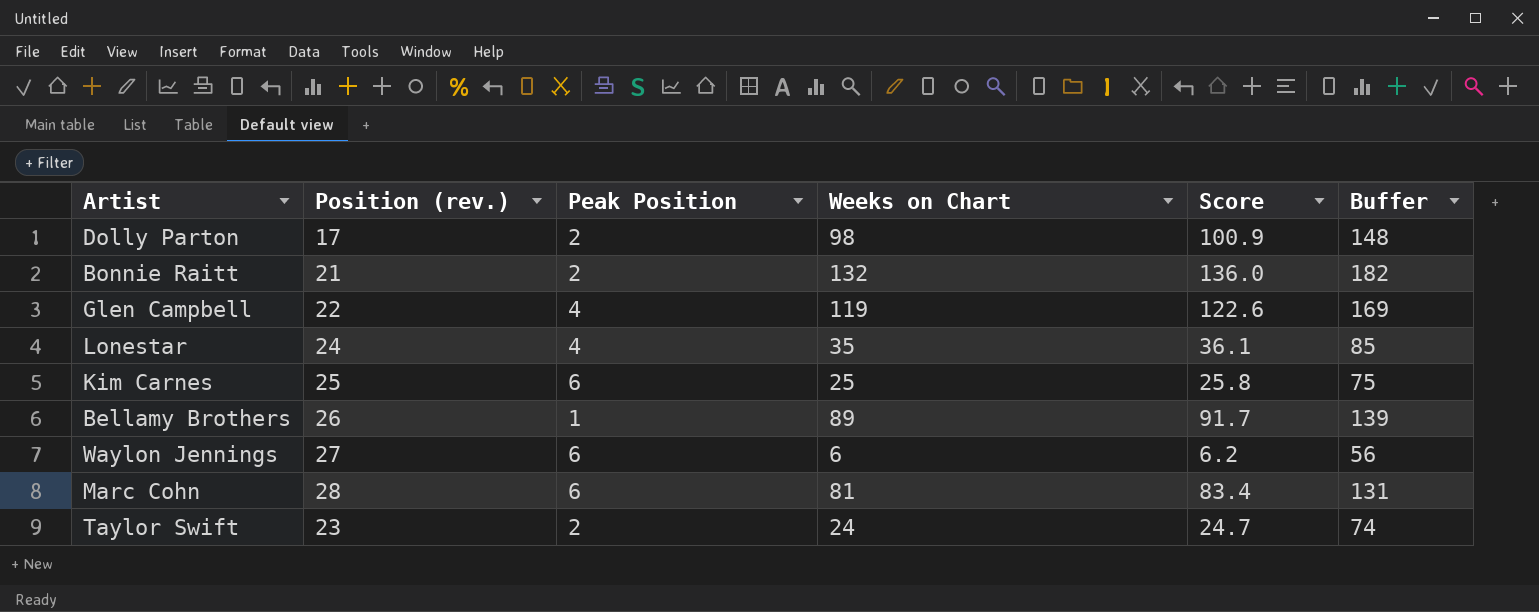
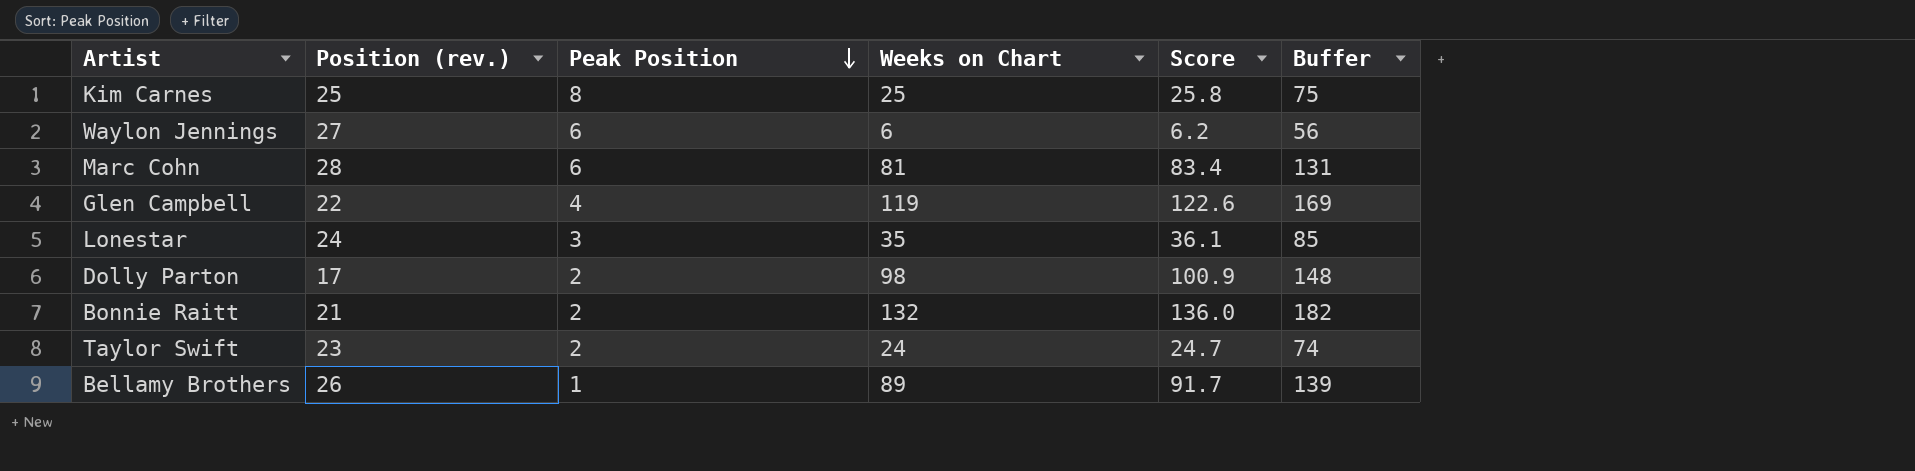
row order: none -> Peak Position descending
Kim Carnes | Peak Position: 6 -> 8
Lonestar | Peak Position: 4 -> 3

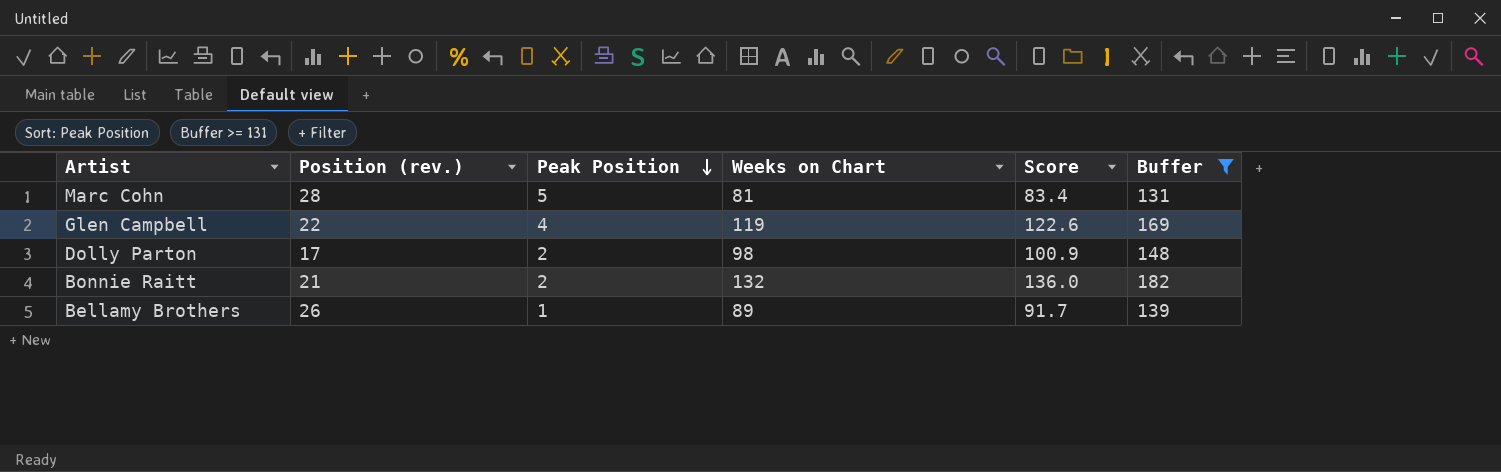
filter: none -> Buffer >= 131
Marc Cohn | Peak Position: 6 -> 5

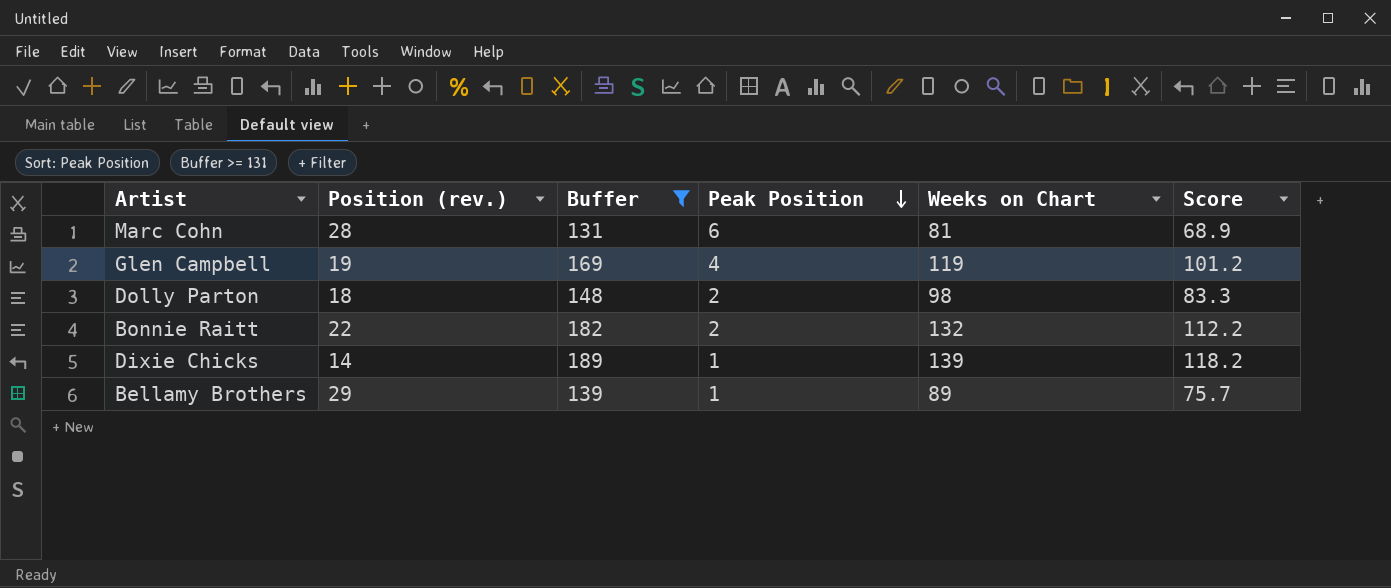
column Buffer | position: 6 -> 3
column Score | formula: [Weeks on Chart] * 1.03 -> [Weeks on Chart] * 0.85
Marc Cohn | Peak Position: 5 -> 6
Glen Campbell | Position (rev.): 22 -> 19
Dolly Parton | Position (rev.): 17 -> 18
Bonnie Raitt | Position (rev.): 21 -> 22
row Dixie Chicks: none -> 14 | 189 | 1 | 139 | 118.2
Bellamy Brothers | Position (rev.): 26 -> 29

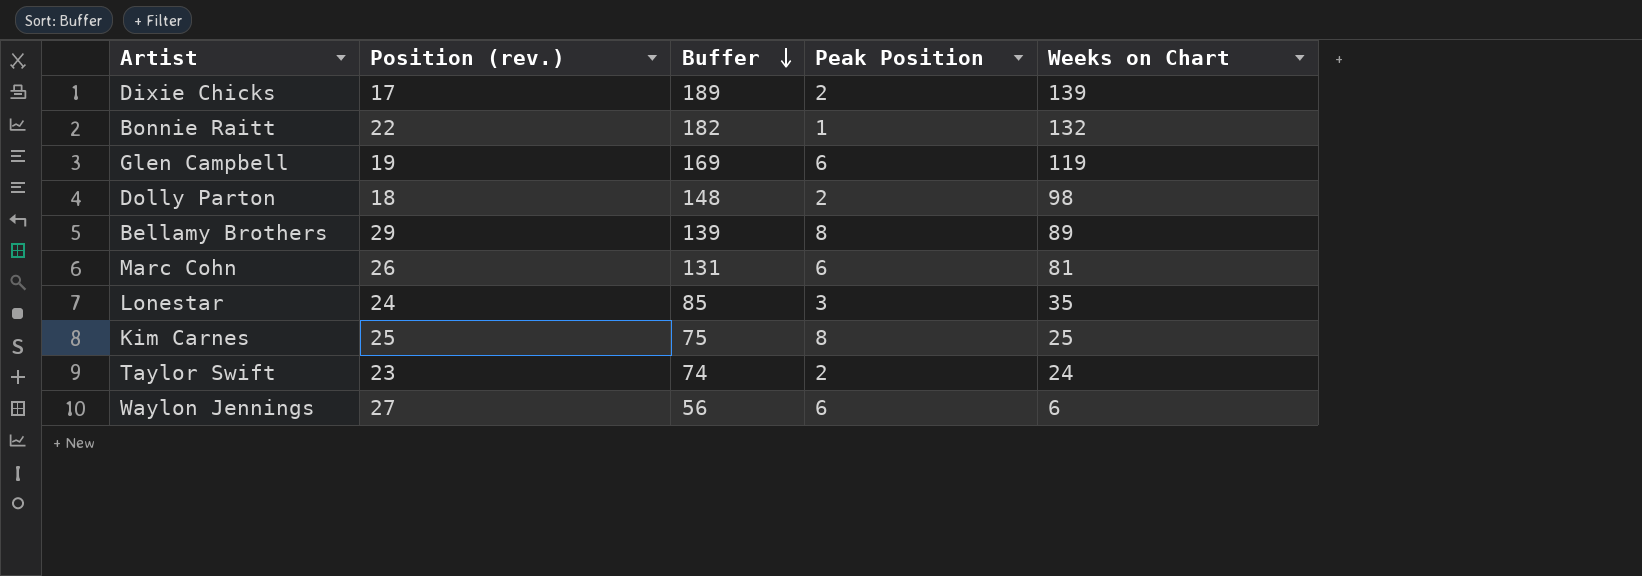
filter: Buffer >= 131 -> none
row order: Peak Position descending -> Buffer descending
column Score | formula: [Weeks on Chart] * 0.85 -> none
Dixie Chicks | Position (rev.): 14 -> 17
Dixie Chicks | Peak Position: 1 -> 2
Bonnie Raitt | Peak Position: 2 -> 1
Glen Campbell | Peak Position: 4 -> 6
Bellamy Brothers | Peak Position: 1 -> 8
Marc Cohn | Position (rev.): 28 -> 26

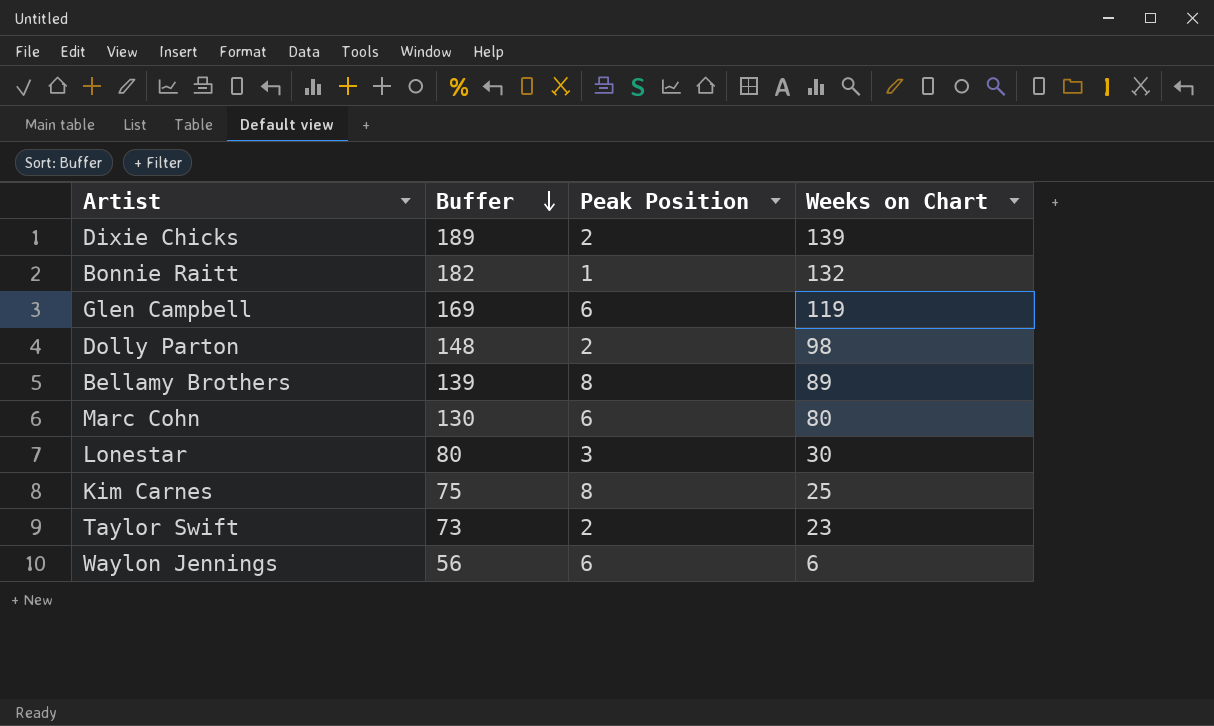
column Position (rev.) | position: 2 -> none
Marc Cohn | Buffer: 131 -> 130
Marc Cohn | Weeks on Chart: 81 -> 80
Lonestar | Buffer: 85 -> 80
Lonestar | Weeks on Chart: 35 -> 30
Taylor Swift | Buffer: 74 -> 73
Taylor Swift | Weeks on Chart: 24 -> 23

